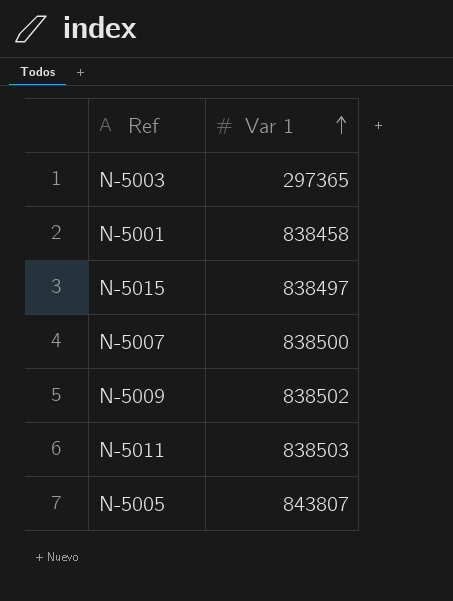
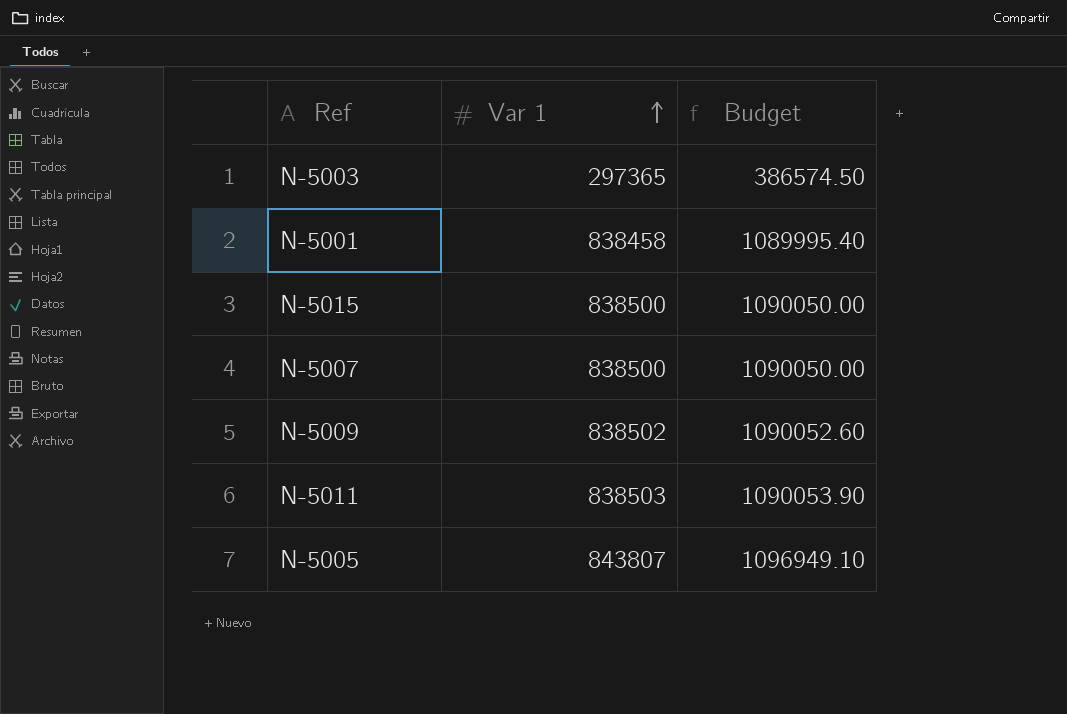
column Budget | formula: none -> [Var 1] * 1.3
N-5015 | Var 1: 838497 -> 838500

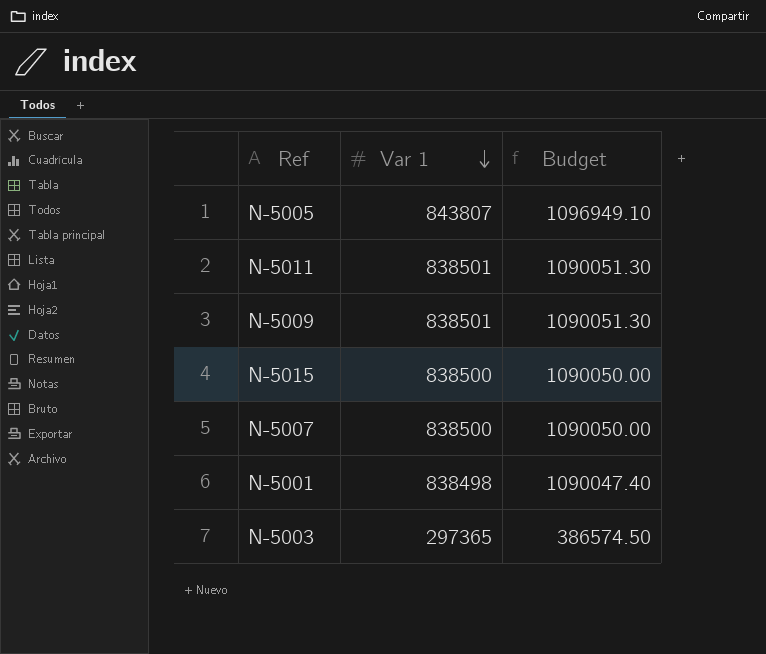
row order: Var 1 ascending -> Var 1 descending
N-5011 | Var 1: 838503 -> 838501
N-5011 | Budget: 1090053.90 -> 1090051.30
N-5009 | Var 1: 838502 -> 838501
N-5009 | Budget: 1090052.60 -> 1090051.30
N-5001 | Var 1: 838458 -> 838498
N-5001 | Budget: 1089995.40 -> 1090047.40

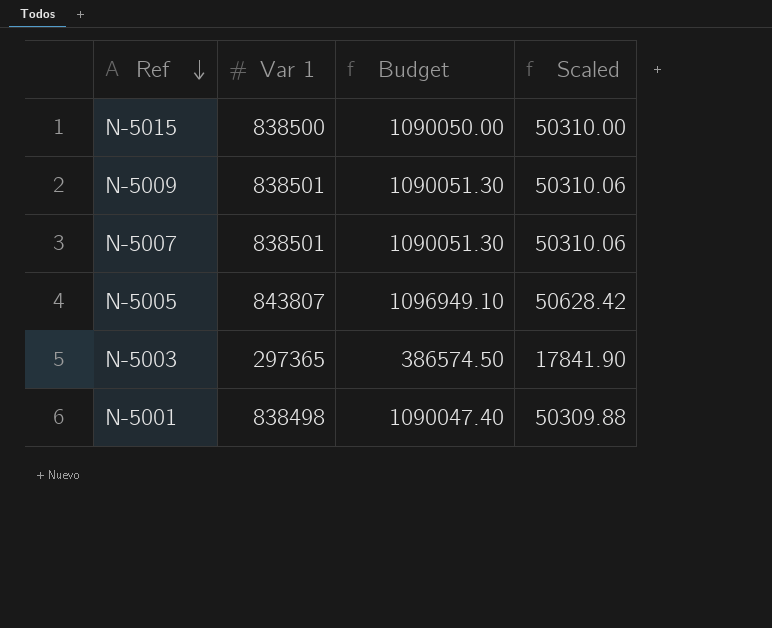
row order: Var 1 descending -> Ref descending
column Scaled | formula: none -> [Var 1] * 0.06
row N-5011: 838501 | 1090051.30 -> none
N-5007 | Var 1: 838500 -> 838501
N-5007 | Budget: 1090050.00 -> 1090051.30

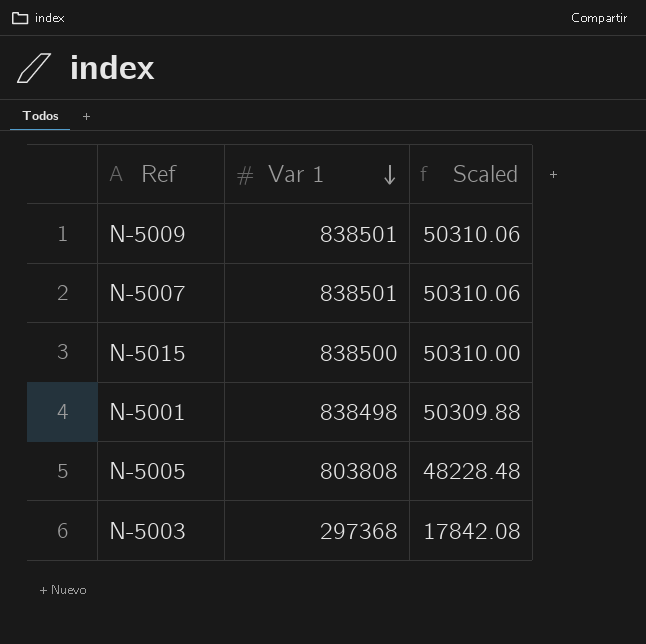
row order: Ref descending -> Var 1 descending
column Budget | formula: [Var 1] * 1.3 -> none
N-5005 | Var 1: 843807 -> 803808
N-5005 | Scaled: 50628.42 -> 48228.48
N-5003 | Var 1: 297365 -> 297368
N-5003 | Scaled: 17841.90 -> 17842.08

